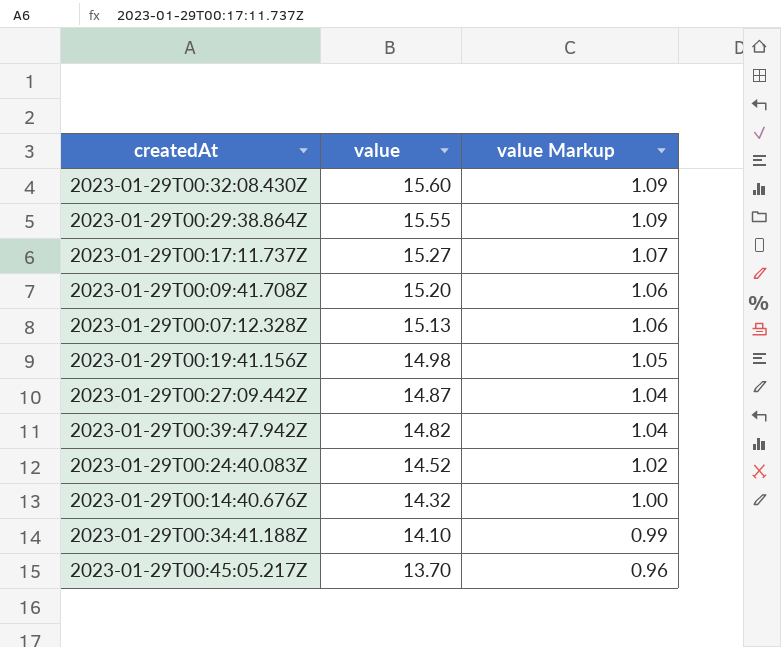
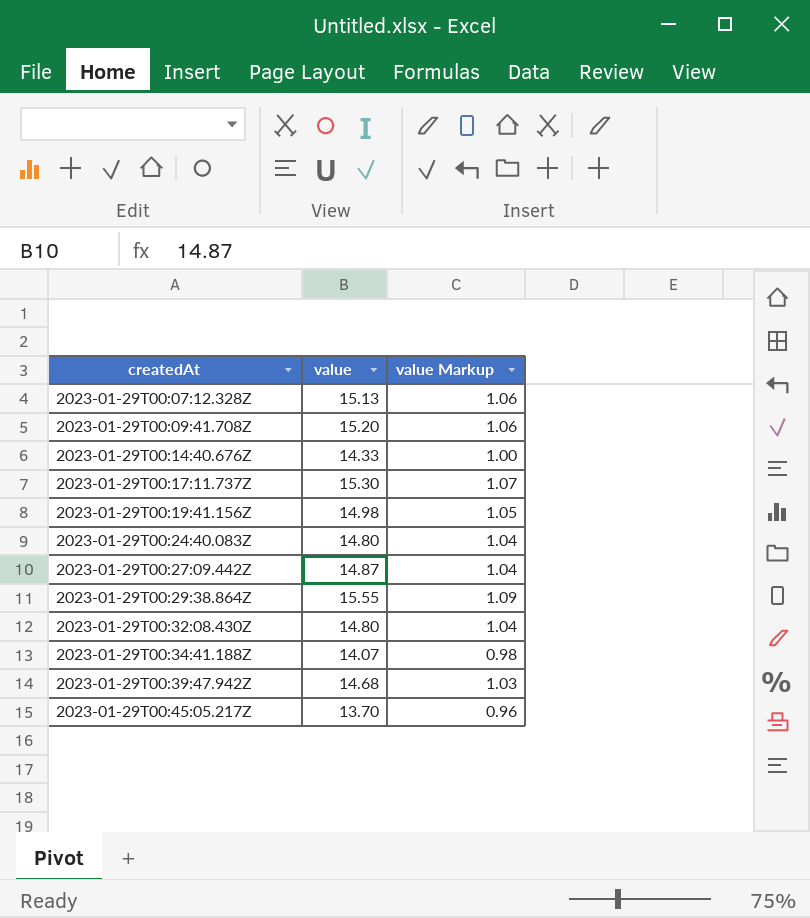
row order: value descending -> createdAt ascending
2023-01-29T00:14:40.676Z | value: 14.32 -> 14.33
2023-01-29T00:17:11.737Z | value: 15.27 -> 15.30
2023-01-29T00:24:40.083Z | value: 14.52 -> 14.80
2023-01-29T00:24:40.083Z | value Markup: 1.02 -> 1.04
2023-01-29T00:32:08.430Z | value: 15.60 -> 14.80
2023-01-29T00:32:08.430Z | value Markup: 1.09 -> 1.04
2023-01-29T00:34:41.188Z | value: 14.10 -> 14.07
2023-01-29T00:34:41.188Z | value Markup: 0.99 -> 0.98
2023-01-29T00:39:47.942Z | value: 14.82 -> 14.68
2023-01-29T00:39:47.942Z | value Markup: 1.04 -> 1.03

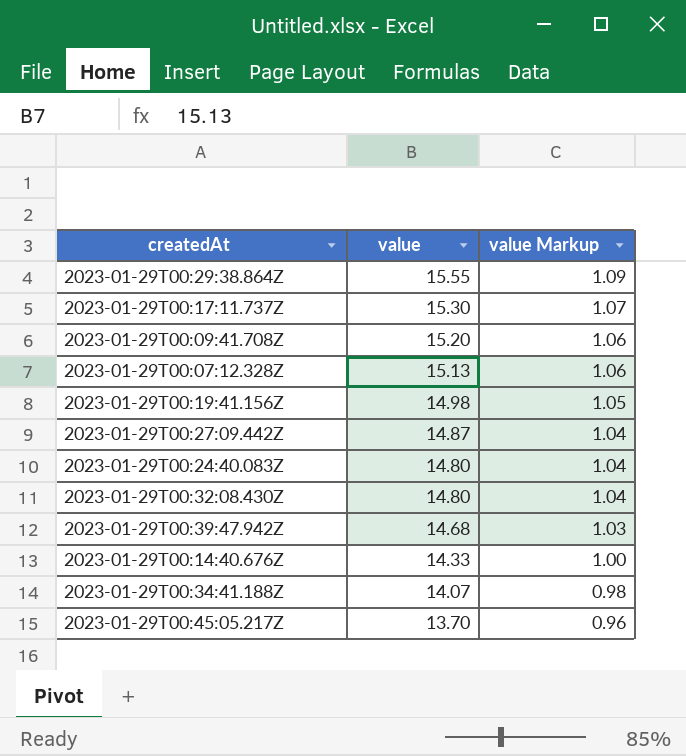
row order: createdAt ascending -> value descending

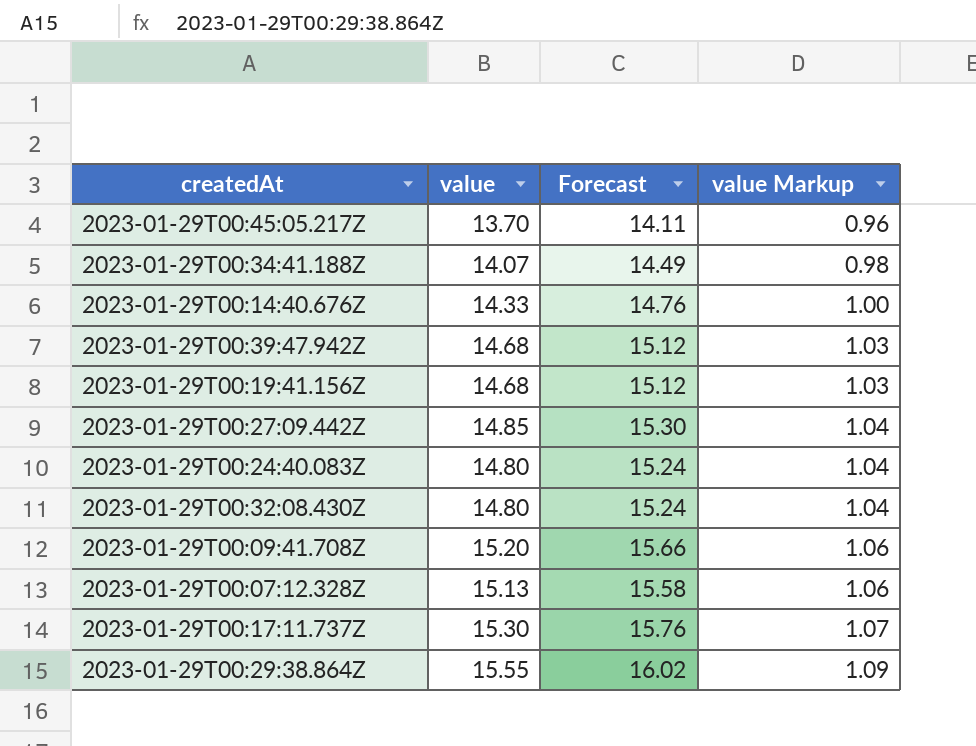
row order: value descending -> value Markup ascending
column Forecast | formula: none -> [value] * 1.03
2023-01-29T00:19:41.156Z | value: 14.98 -> 14.68
2023-01-29T00:19:41.156Z | value Markup: 1.05 -> 1.03
2023-01-29T00:27:09.442Z | value: 14.87 -> 14.85

